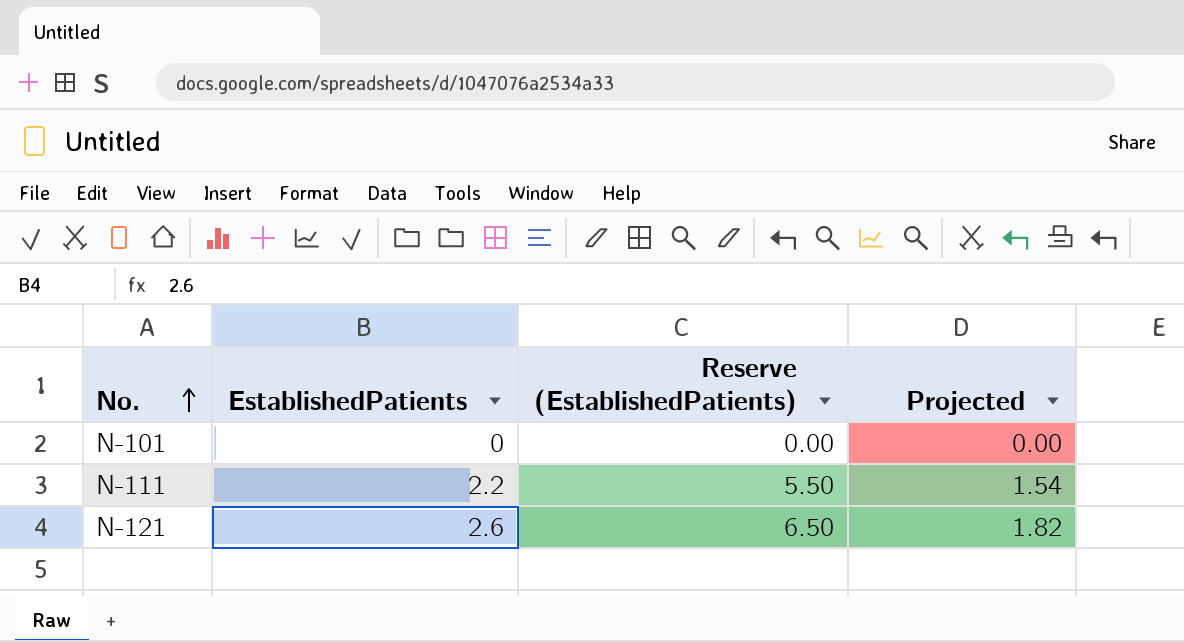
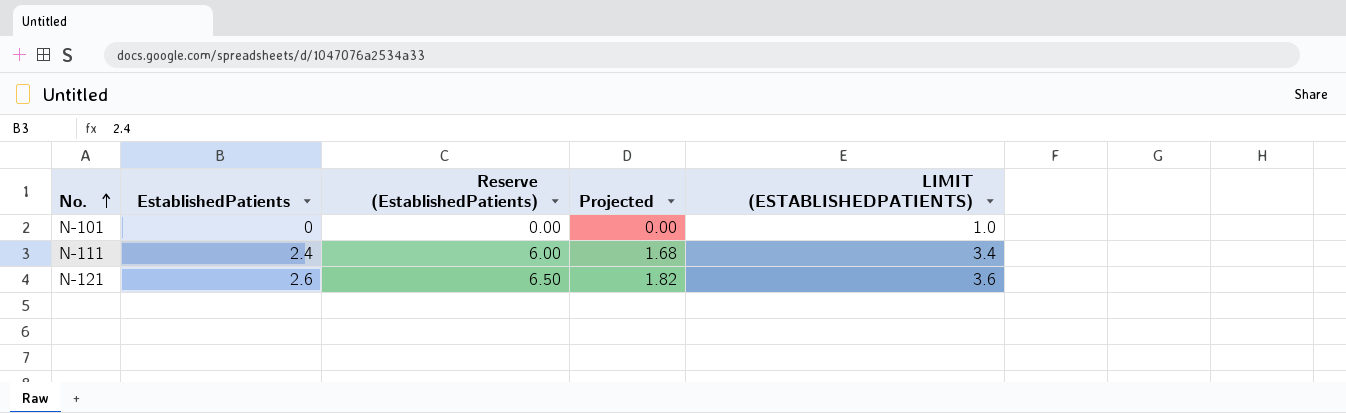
column LIMIT (ESTABLISHEDPATIENTS) | formula: none -> [EstablishedPatients] + 1
N-111 | EstablishedPatients: 2.2 -> 2.4
N-111 | Reserve (EstablishedPatients): 5.50 -> 6.00
N-111 | Projected: 1.54 -> 1.68

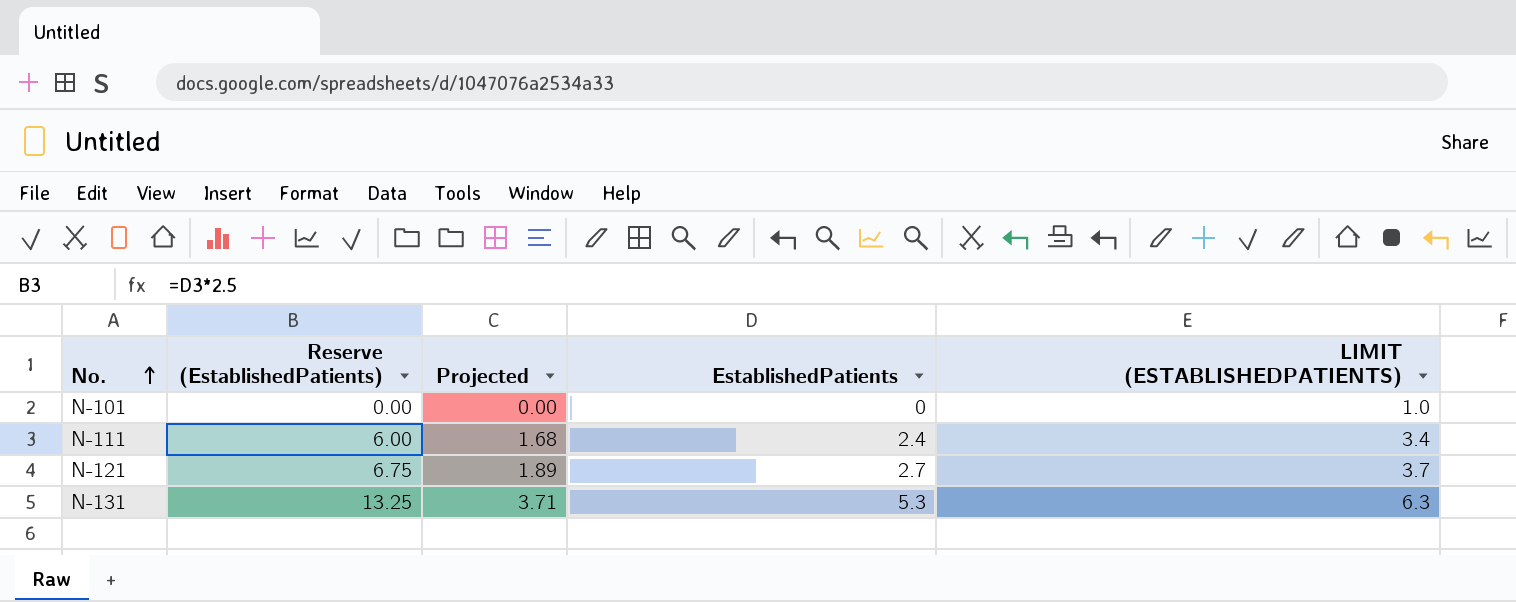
column EstablishedPatients | position: 2 -> 4
N-121 | Reserve (EstablishedPatients): 6.50 -> 6.75
N-121 | Projected: 1.82 -> 1.89
N-121 | EstablishedPatients: 2.6 -> 2.7
N-121 | LIMIT (ESTABLISHEDPATIENTS): 3.6 -> 3.7
row N-131: none -> 13.25 | 3.71 | 5.3 | 6.3

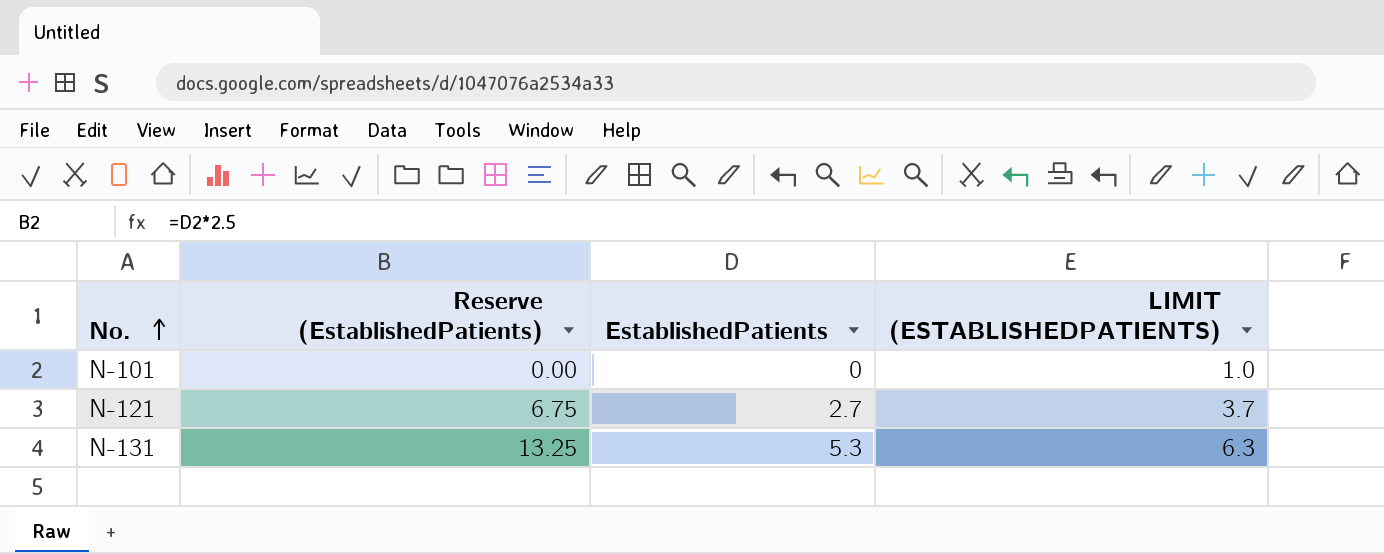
column Projected | formula: [EstablishedPatients] * 0.7 -> none
row N-111: 6.00 | 1.68 | 2.4 | 3.4 -> none

